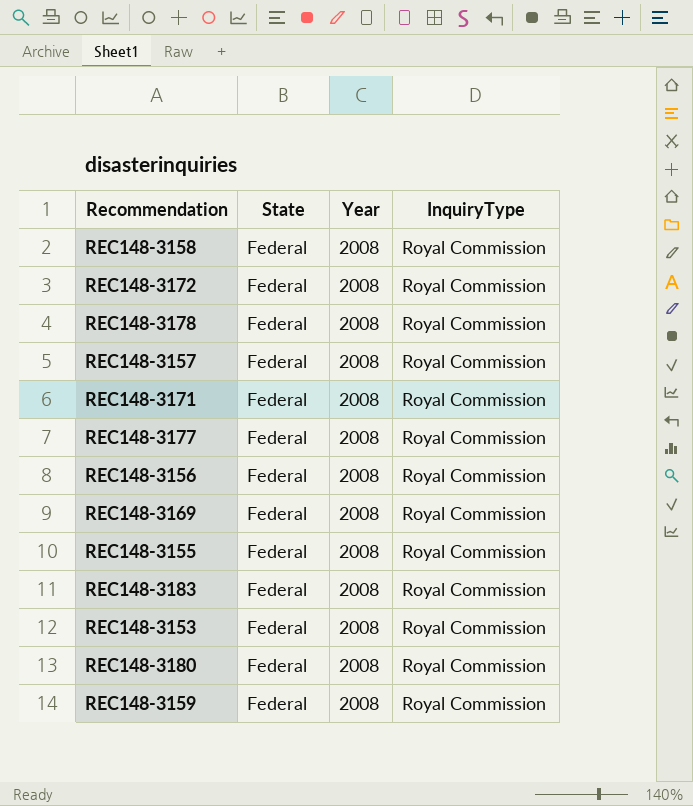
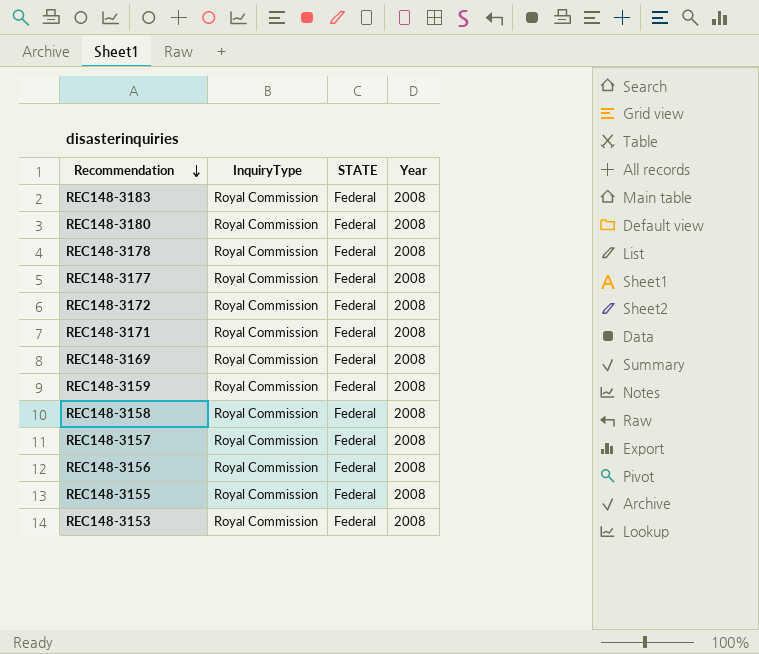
row order: none -> Recommendation descending
column InquiryType | position: 4 -> 2
column name: State -> STATE

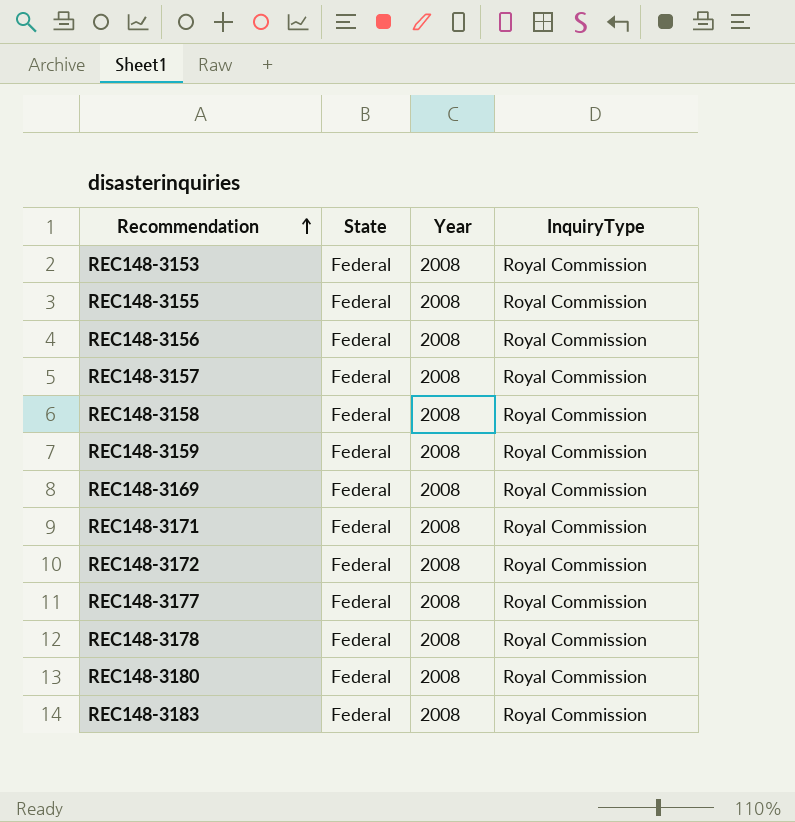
row order: Recommendation descending -> Recommendation ascending
column name: STATE -> State
column InquiryType | position: 2 -> 4

